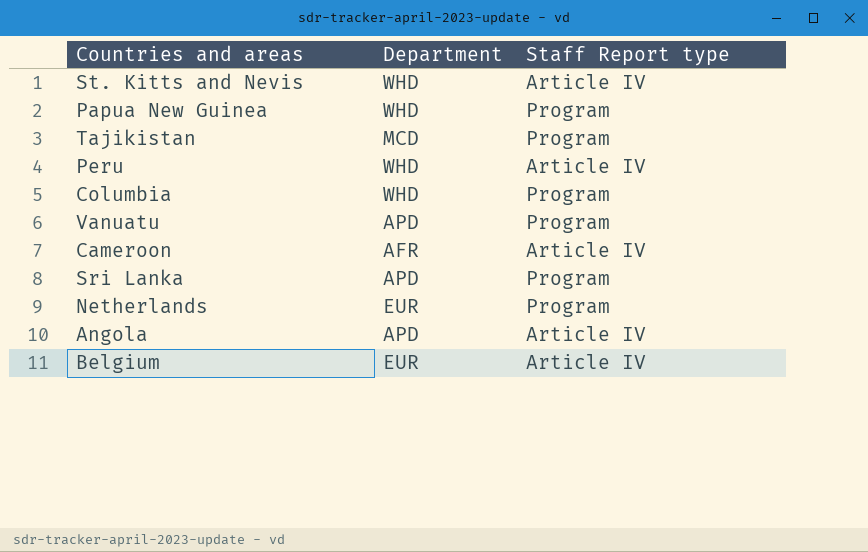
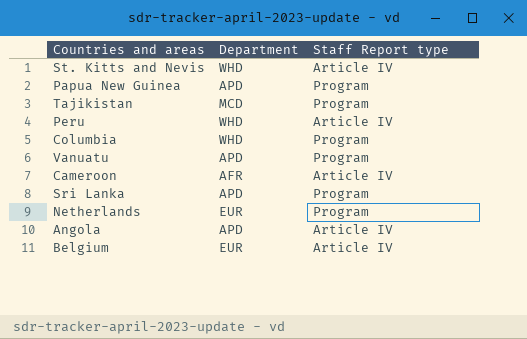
Papua New Guinea | Department: WHD -> APD

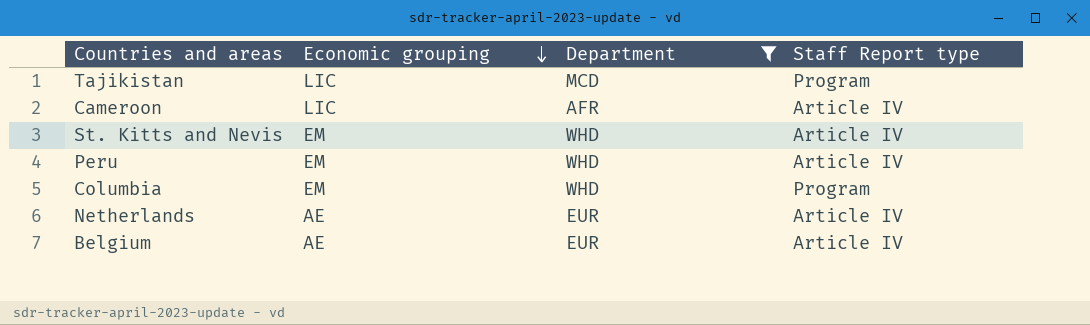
filter: none -> Department != APD
row order: none -> Economic grouping descending
column Economic grouping | position: none -> 2
Netherlands | Staff Report type: Program -> Article IV

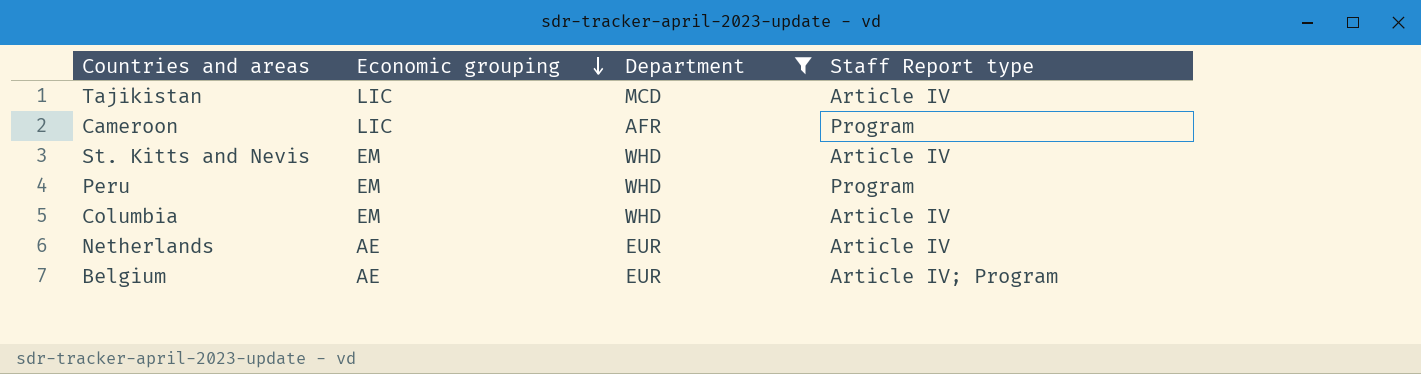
Tajikistan | Staff Report type: Program -> Article IV
Cameroon | Staff Report type: Article IV -> Program
Peru | Staff Report type: Article IV -> Program
Columbia | Staff Report type: Program -> Article IV
Belgium | Staff Report type: Article IV -> Article IV; Program

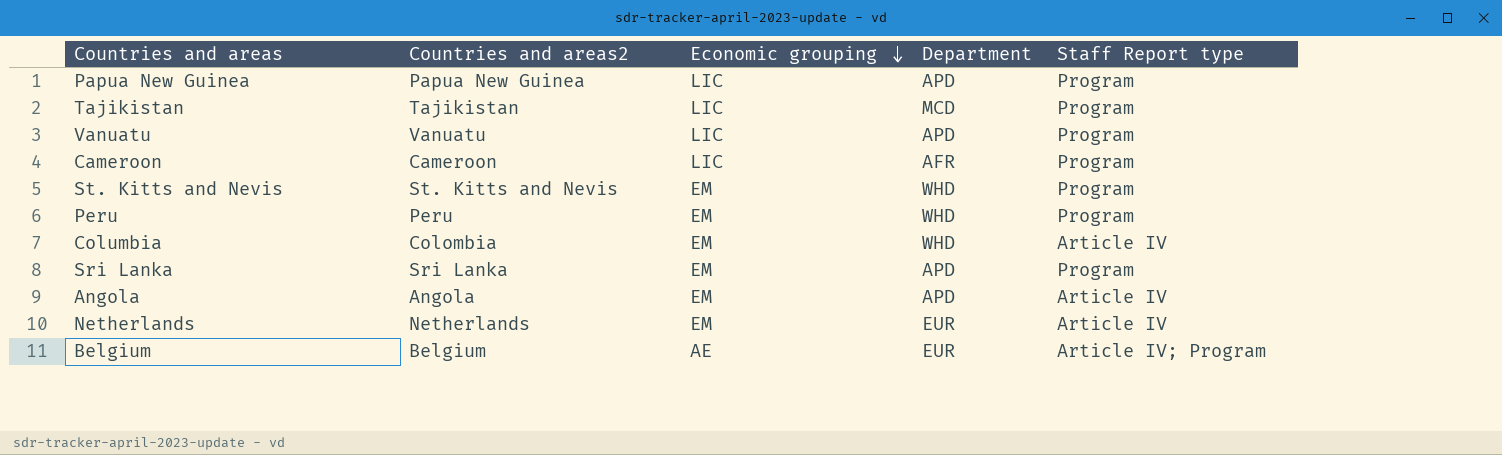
filter: Department != APD -> none
column Countries and areas2 | position: none -> 2
Tajikistan | Staff Report type: Article IV -> Program
St. Kitts and Nevis | Staff Report type: Article IV -> Program
Netherlands | Economic grouping: AE -> EM

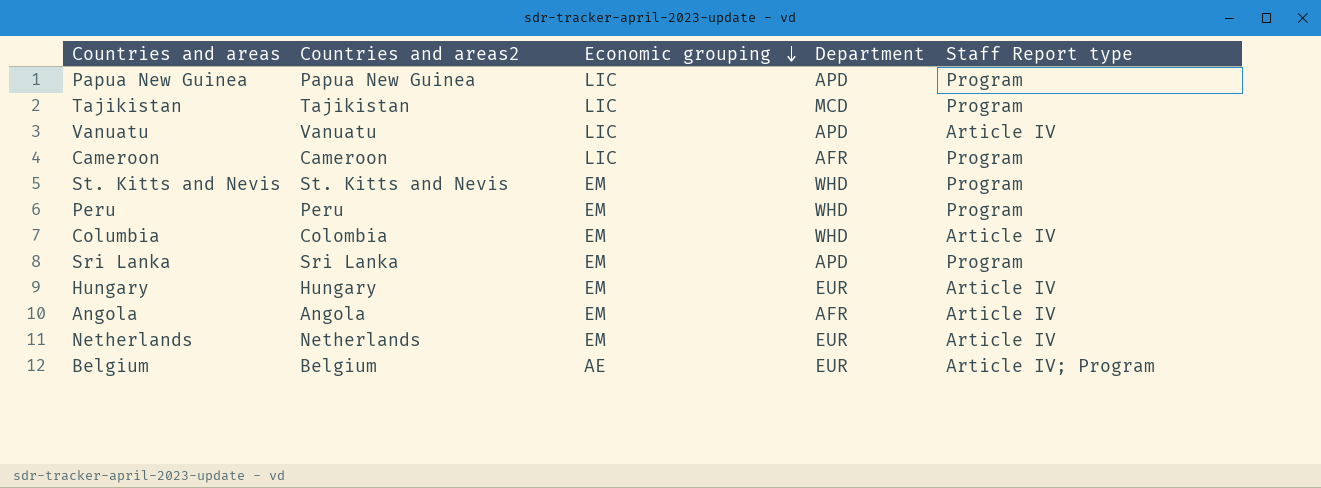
Vanuatu | Staff Report type: Program -> Article IV
row Hungary: none -> Hungary | EM | EUR | Article IV
Angola | Department: APD -> AFR

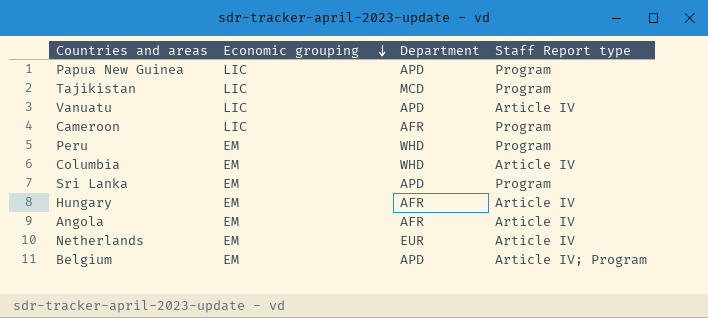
column Countries and areas2 | position: 2 -> none
row St. Kitts and Nevis: St. Kitts and Nevis | EM | WHD | Program -> none
Hungary | Department: EUR -> AFR
Belgium | Economic grouping: AE -> EM
Belgium | Department: EUR -> APD

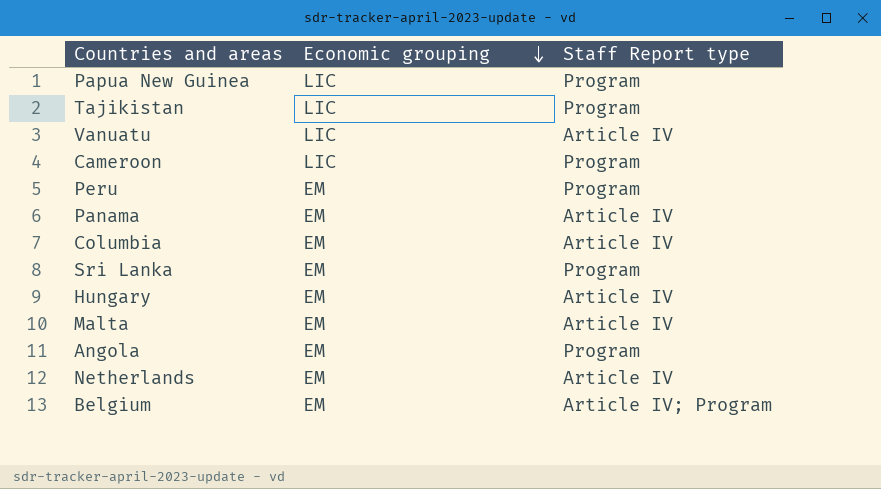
column Department | position: 3 -> none
row Panama: none -> EM | Article IV
row Malta: none -> EM | Article IV
Angola | Staff Report type: Article IV -> Program

